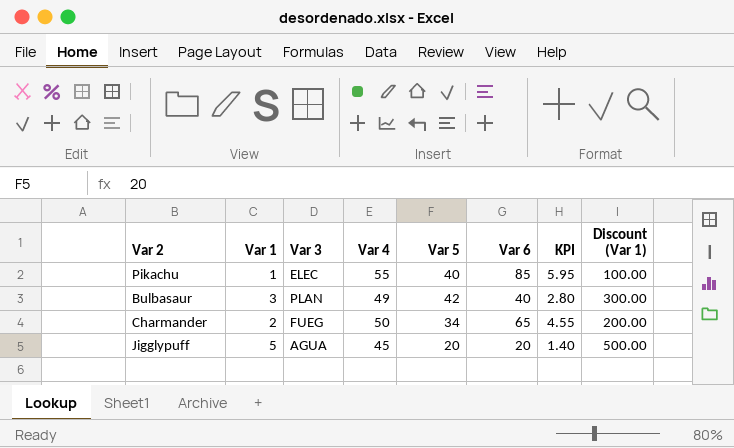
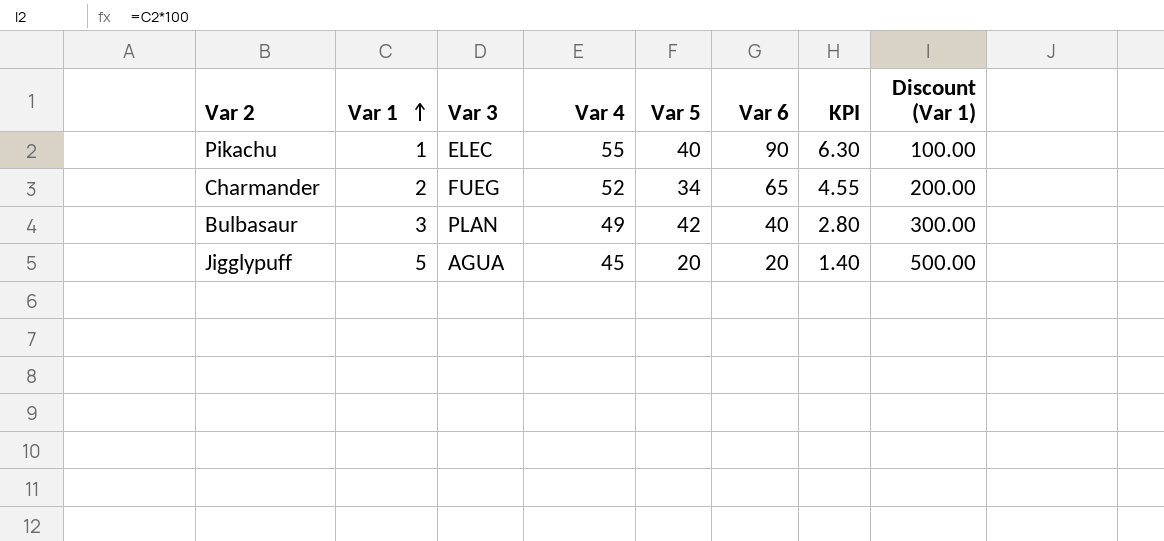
row order: none -> Var 1 ascending
Pikachu | Var 6: 85 -> 90
Pikachu | KPI: 5.95 -> 6.30
Charmander | Var 4: 50 -> 52

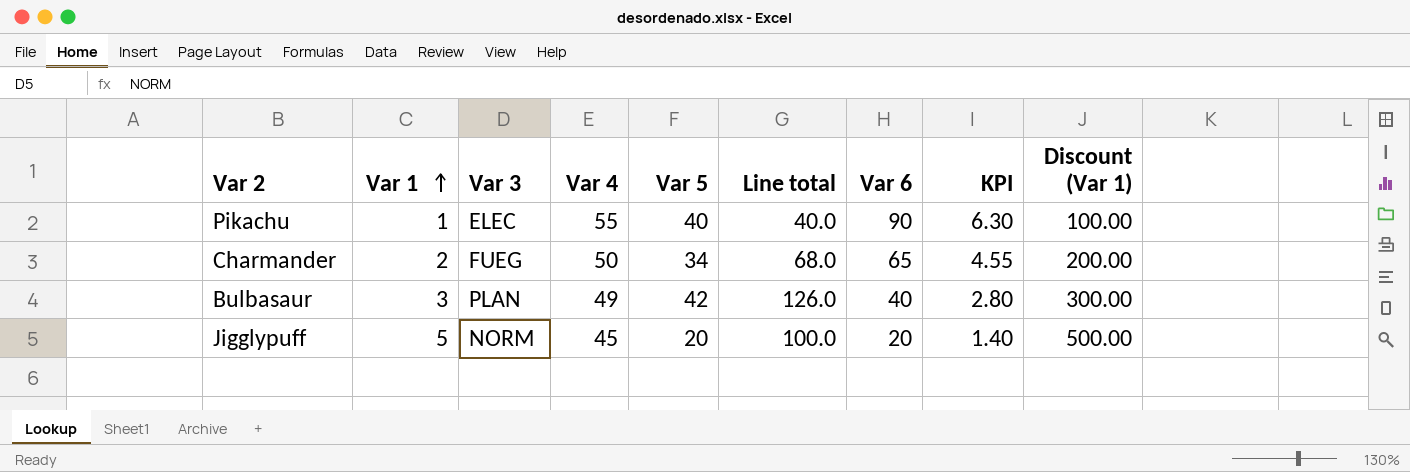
column Line total | formula: none -> [Var 1] * [Var 5]
Charmander | Var 4: 52 -> 50
Jigglypuff | Var 3: AGUA -> NORM

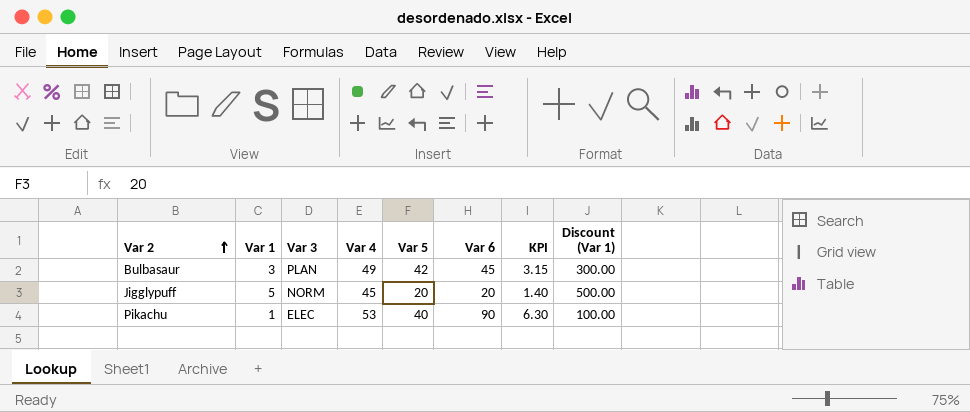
row order: Var 1 ascending -> Var 2 ascending
column Line total | formula: [Var 1] * [Var 5] -> none
row Charmander: 2 | FUEG | 50 | 34 | 68.0 | 65 | 4.55 | 200.00 -> none
Bulbasaur | Var 6: 40 -> 45
Bulbasaur | KPI: 2.80 -> 3.15
Pikachu | Var 4: 55 -> 53

